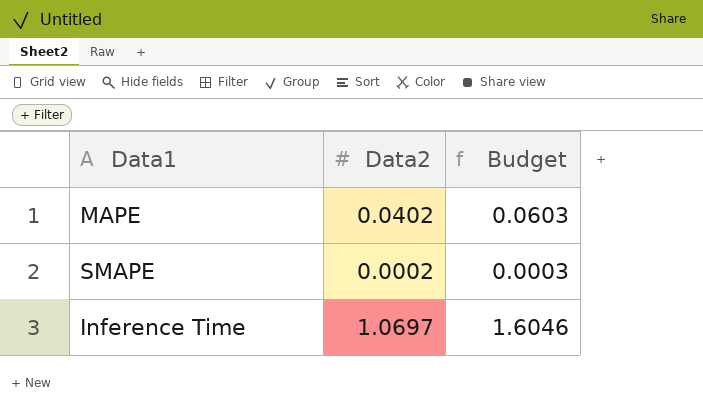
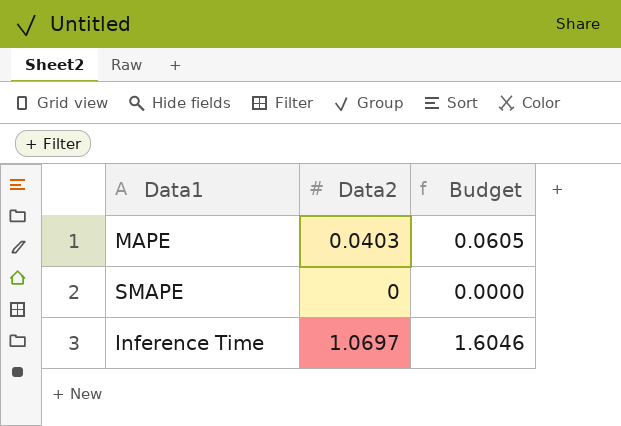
MAPE | Data2: 0.0402 -> 0.0403
MAPE | Budget: 0.0603 -> 0.0605
SMAPE | Data2: 0.0002 -> 0
SMAPE | Budget: 0.0003 -> 0.0000

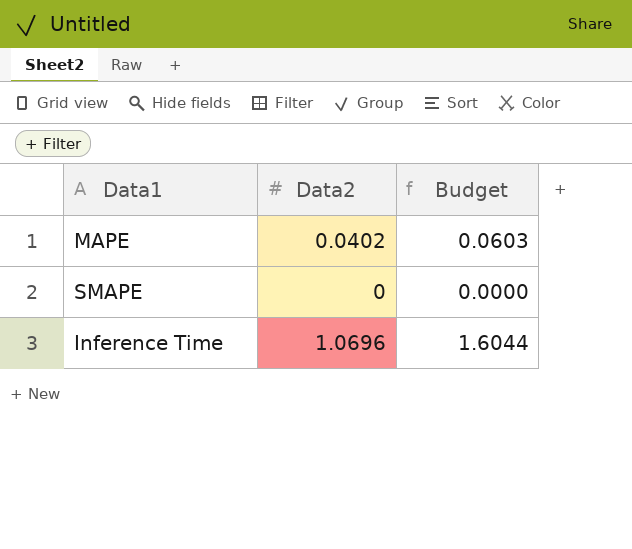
MAPE | Data2: 0.0403 -> 0.0402
MAPE | Budget: 0.0605 -> 0.0603
Inference Time | Data2: 1.0697 -> 1.0696
Inference Time | Budget: 1.6046 -> 1.6044

